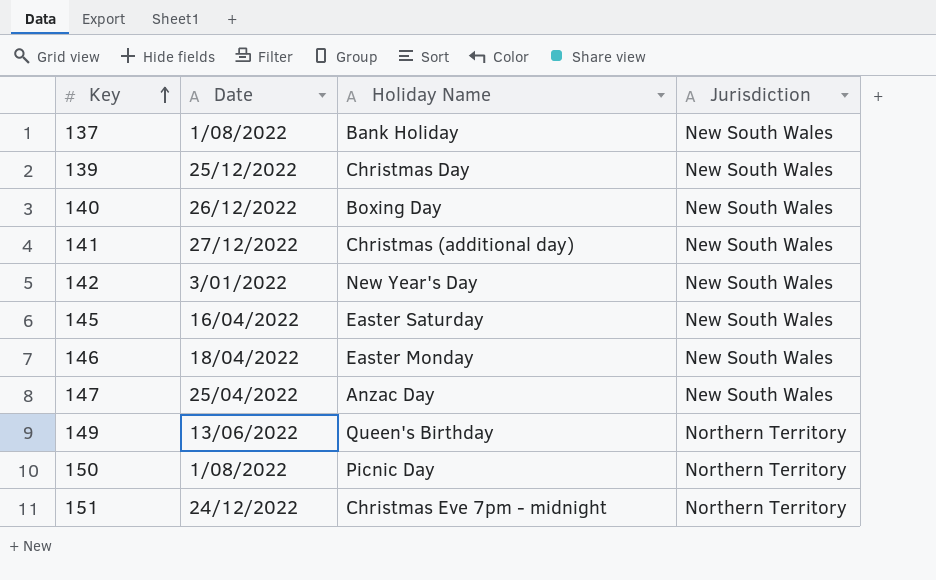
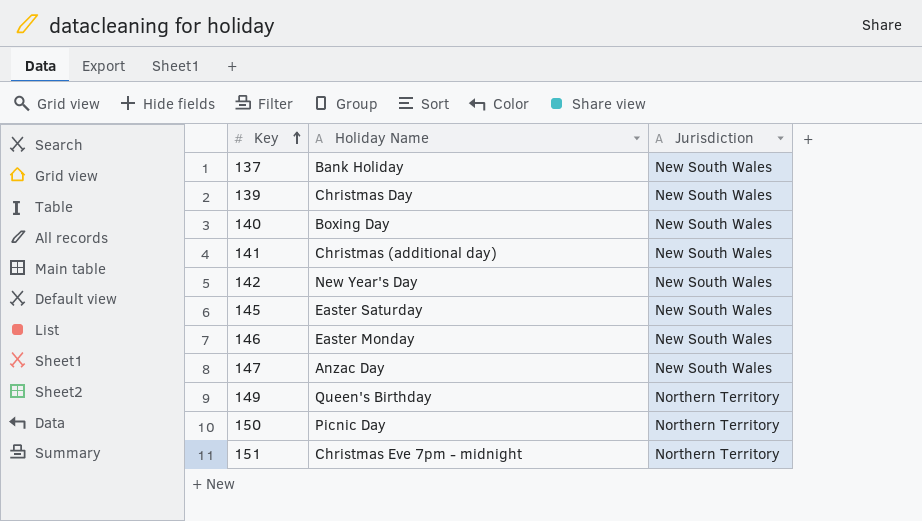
column Date | position: 2 -> none

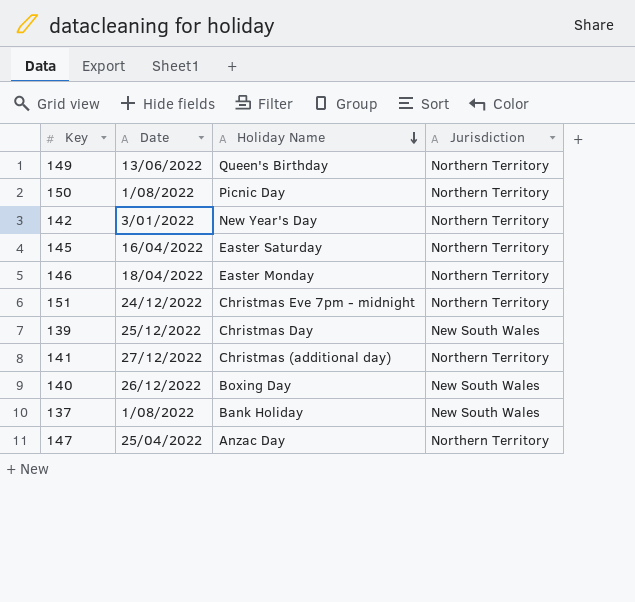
row order: Key ascending -> Holiday Name descending
column Date | position: none -> 2
142 | Jurisdiction: New South Wales -> Northern Territory
145 | Jurisdiction: New South Wales -> Northern Territory
146 | Jurisdiction: New South Wales -> Northern Territory
141 | Jurisdiction: New South Wales -> Northern Territory
147 | Jurisdiction: New South Wales -> Northern Territory

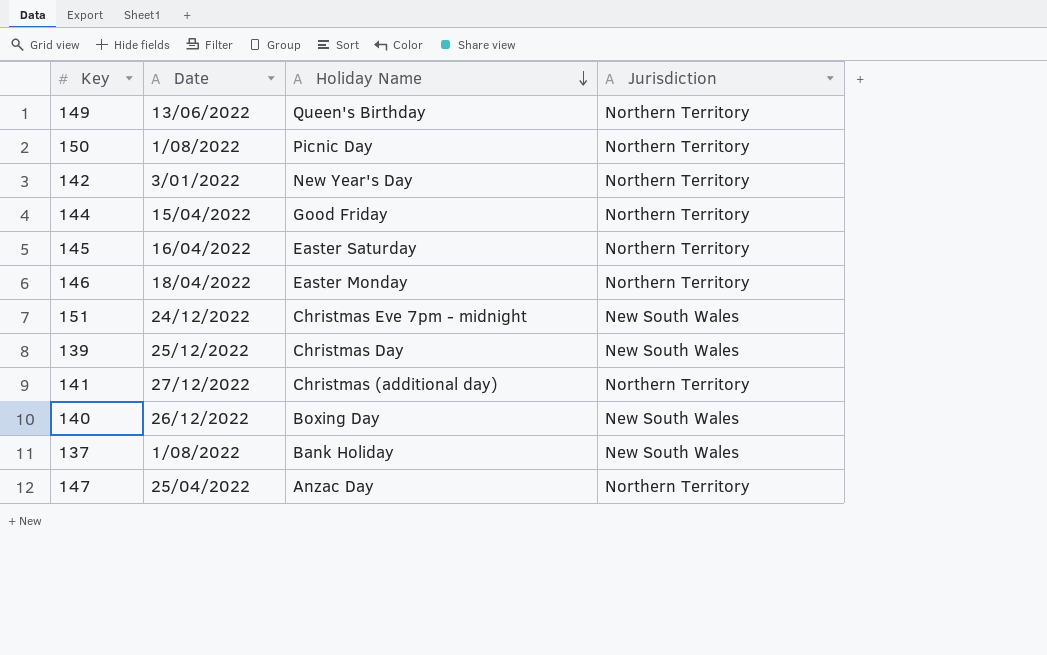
row 144: none -> 15/04/2022 | Good Friday | Northern Territory
151 | Jurisdiction: Northern Territory -> New South Wales

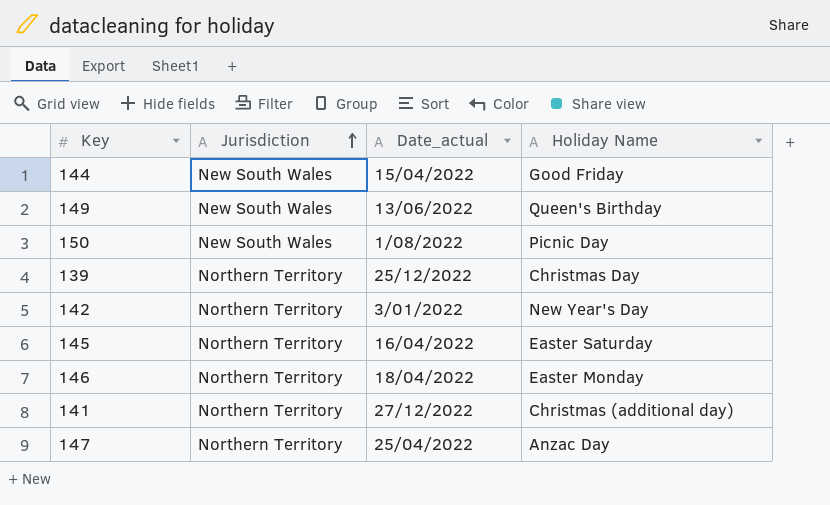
row order: Holiday Name descending -> Jurisdiction ascending
column Jurisdiction | position: 4 -> 2
column name: Date -> Date_actual
row 151: 24/12/2022 | Christmas Eve 7pm - midnight | New South Wales -> none
row 140: 26/12/2022 | Boxing Day | New South Wales -> none
row 137: 1/08/2022 | Bank Holiday | New South Wales -> none
144 | Jurisdiction: Northern Territory -> New South Wales
149 | Jurisdiction: Northern Territory -> New South Wales
150 | Jurisdiction: Northern Territory -> New South Wales
139 | Jurisdiction: New South Wales -> Northern Territory

